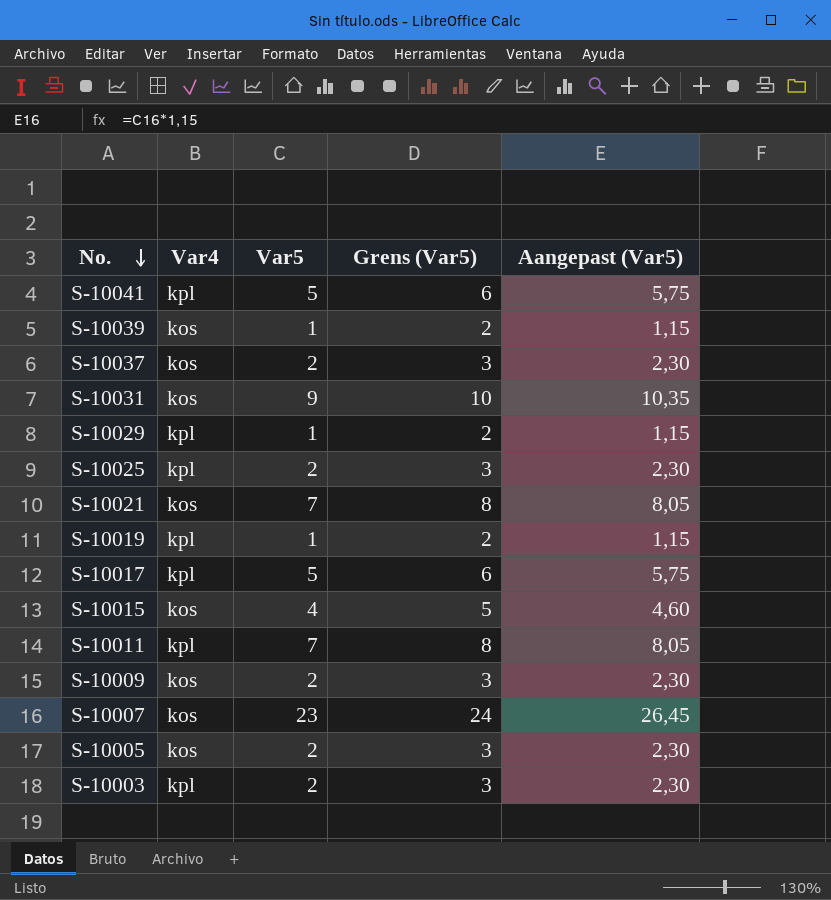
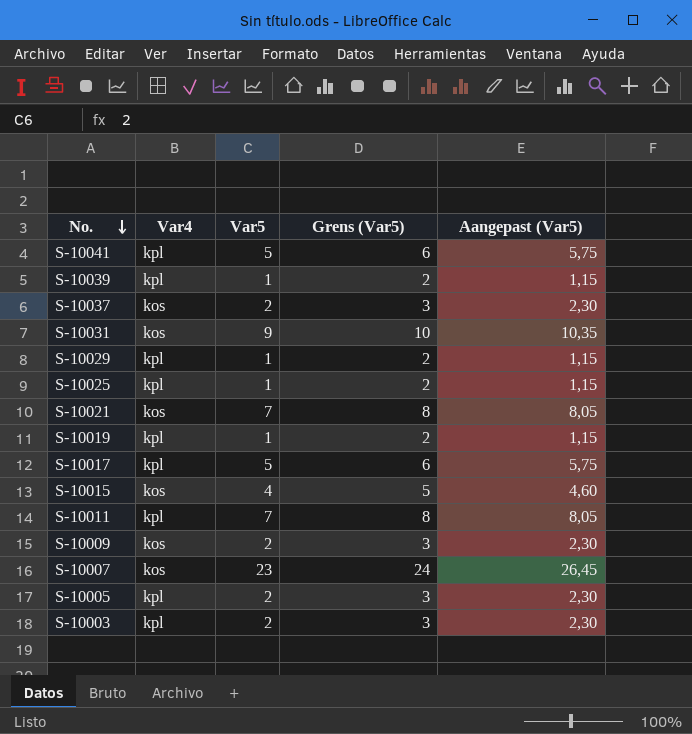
S-10039 | Var4: kos -> kpl
S-10025 | Var5: 2 -> 1
S-10025 | Grens (Var5): 3 -> 2
S-10025 | Aangepast (Var5): 2,30 -> 1,15
S-10005 | Var4: kos -> kpl

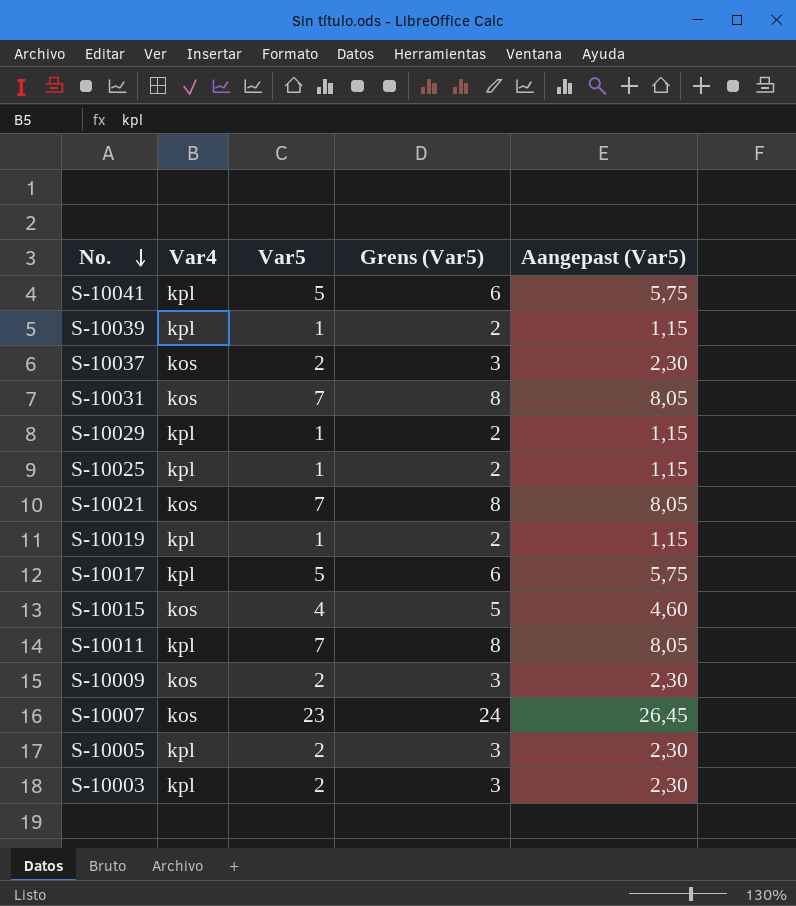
S-10031 | Var5: 9 -> 7
S-10031 | Grens (Var5): 10 -> 8
S-10031 | Aangepast (Var5): 10,35 -> 8,05

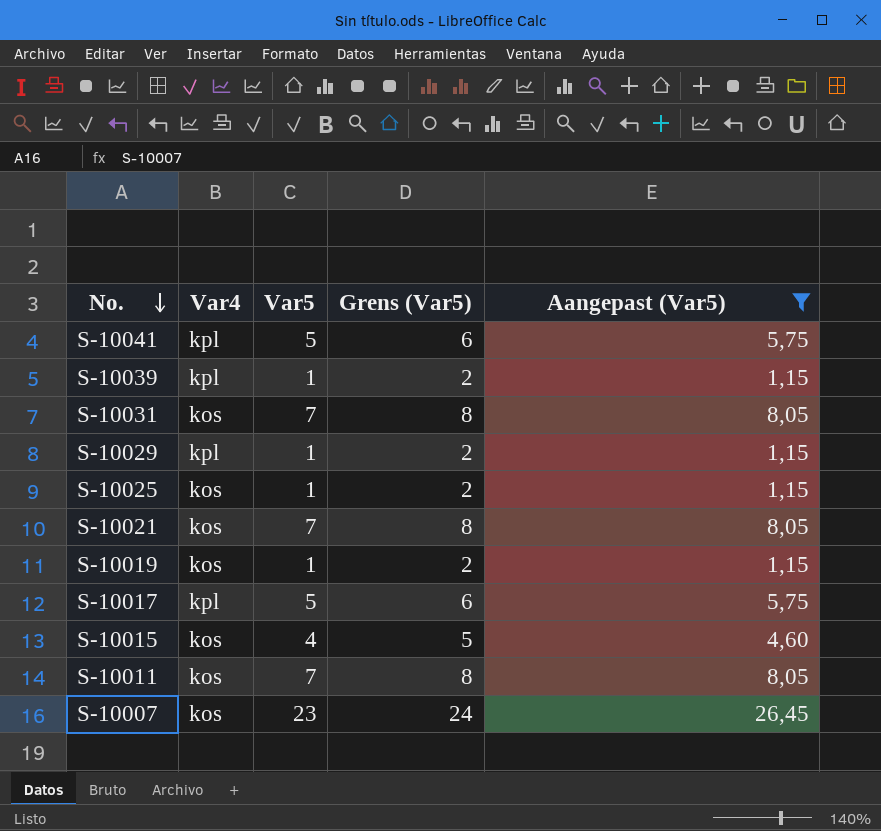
filter: none -> Aangepast (Var5) != 2,30
S-10025 | Var4: kpl -> kos
S-10019 | Var4: kpl -> kos
S-10011 | Var4: kpl -> kos

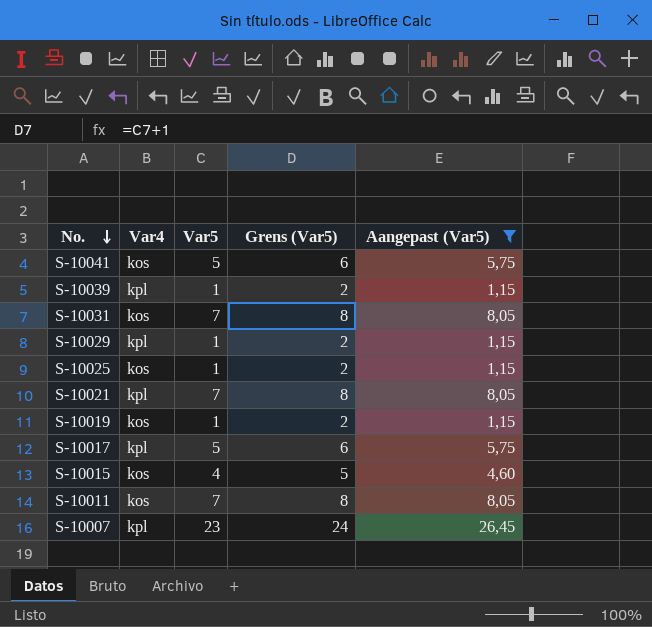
S-10041 | Var4: kpl -> kos
S-10021 | Var4: kos -> kpl
S-10007 | Var4: kos -> kpl

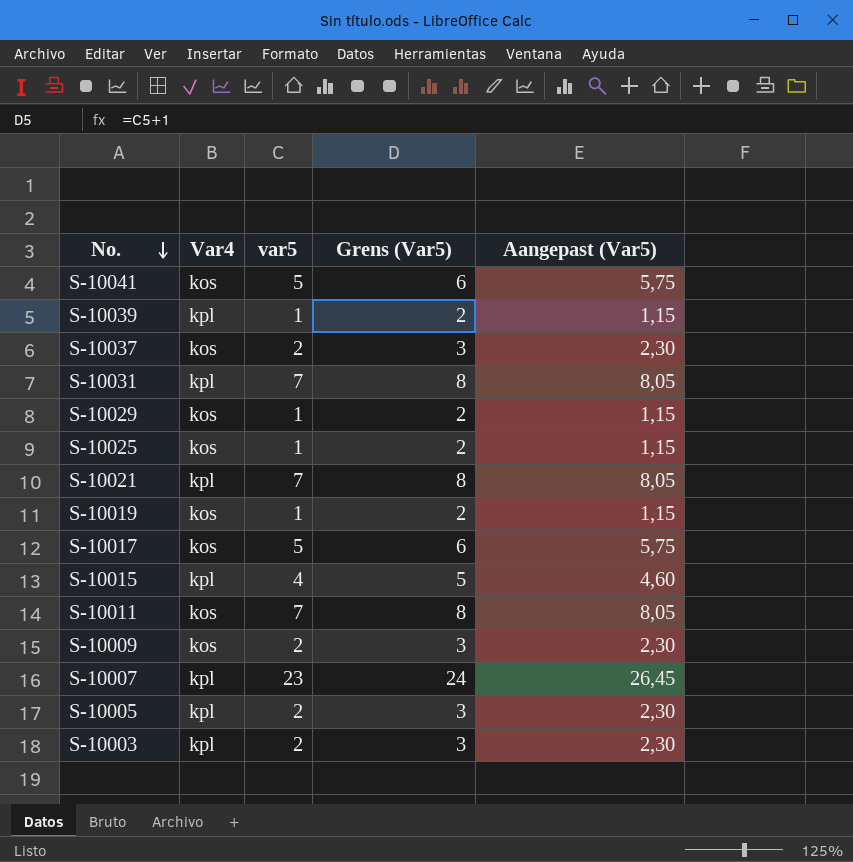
filter: Aangepast (Var5) != 2,30 -> none
column name: Var5 -> var5
S-10031 | Var4: kos -> kpl
S-10029 | Var4: kpl -> kos
S-10017 | Var4: kpl -> kos
S-10015 | Var4: kos -> kpl

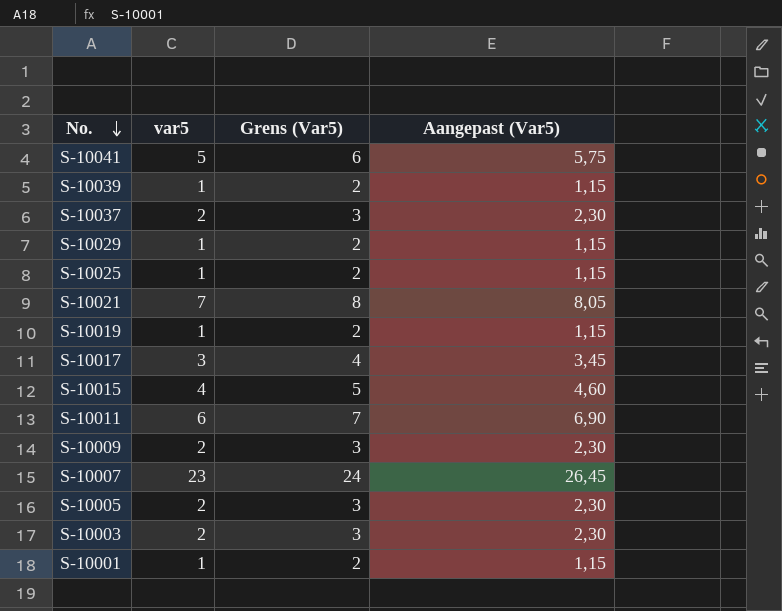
column Var4 | position: 2 -> none
row S-10031: kpl | 7 | 8 | 8,05 -> none
S-10017 | var5: 5 -> 3
S-10017 | Grens (Var5): 6 -> 4
S-10017 | Aangepast (Var5): 5,75 -> 3,45
S-10011 | var5: 7 -> 6
S-10011 | Grens (Var5): 8 -> 7
S-10011 | Aangepast (Var5): 8,05 -> 6,90
row S-10001: none -> 1 | 2 | 1,15

